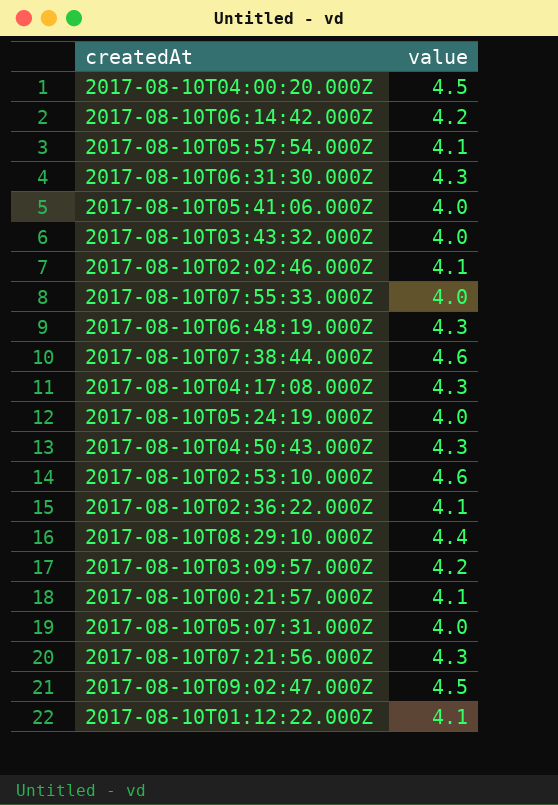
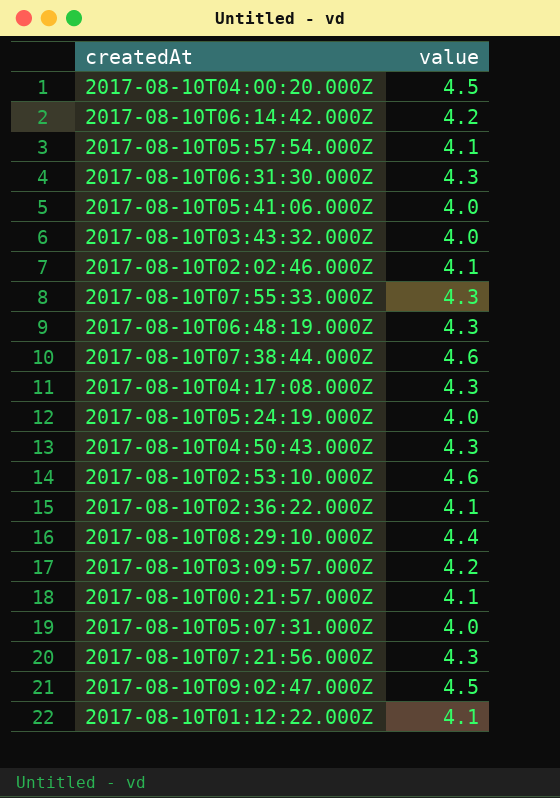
2017-08-10T07:55:33.000Z | value: 4.0 -> 4.3

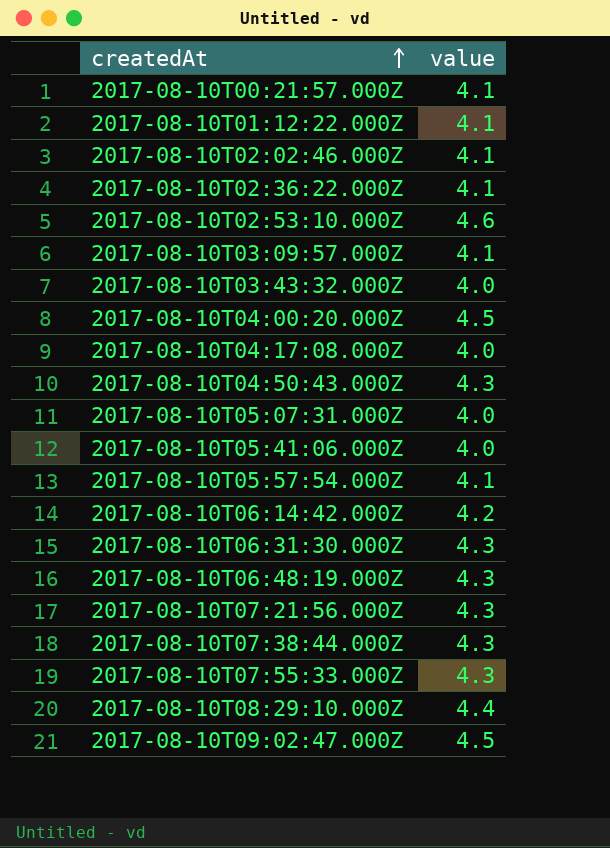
row order: none -> createdAt ascending
row 2017-08-10T05:24:19.000Z: 4.0 -> none
2017-08-10T03:09:57.000Z | value: 4.2 -> 4.1
2017-08-10T04:17:08.000Z | value: 4.3 -> 4.0
2017-08-10T07:38:44.000Z | value: 4.6 -> 4.3

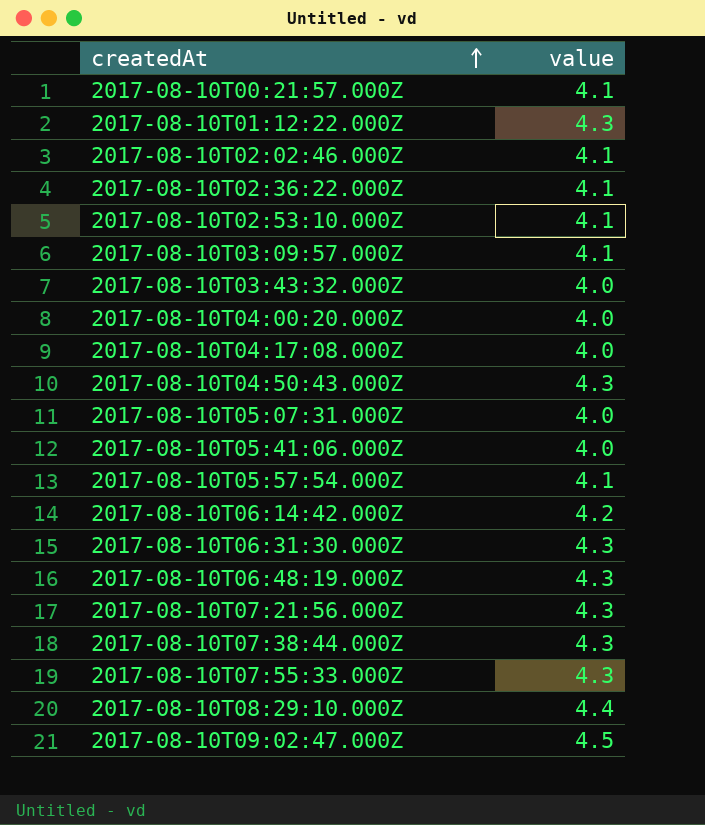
2017-08-10T01:12:22.000Z | value: 4.1 -> 4.3
2017-08-10T02:53:10.000Z | value: 4.6 -> 4.1
2017-08-10T04:00:20.000Z | value: 4.5 -> 4.0

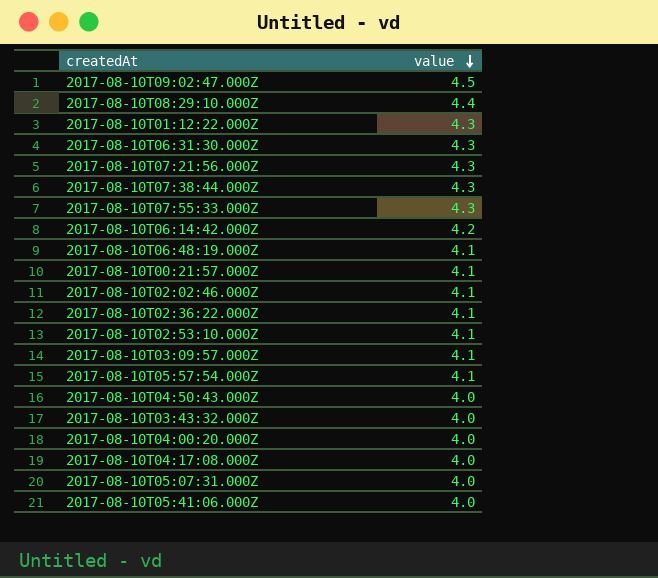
row order: createdAt ascending -> value descending
2017-08-10T06:48:19.000Z | value: 4.3 -> 4.1
2017-08-10T04:50:43.000Z | value: 4.3 -> 4.0

